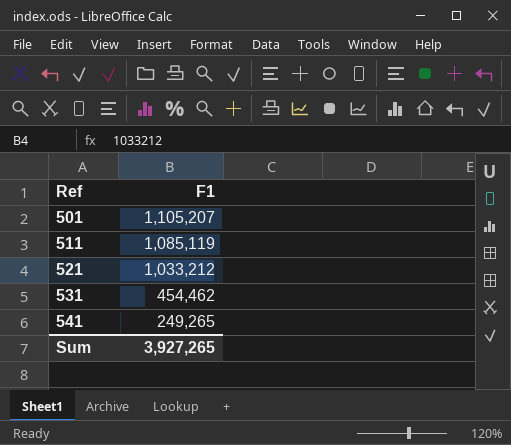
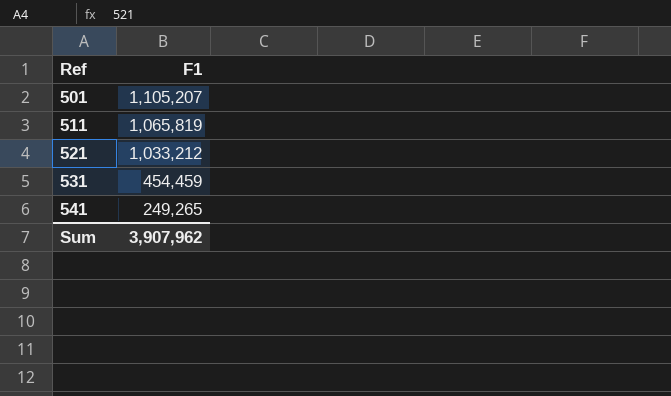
511 | F1: 1,085,119 -> 1,065,819
531 | F1: 454,462 -> 454,459
Sum | F1: 3,927,265 -> 3,907,962

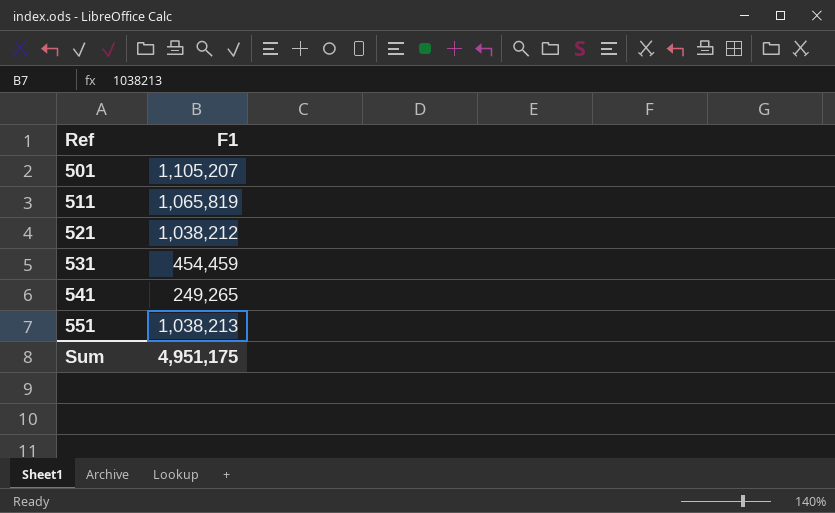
521 | F1: 1,033,212 -> 1,038,212
row 551: none -> 1,038,213
Sum | F1: 3,907,962 -> 4,951,175

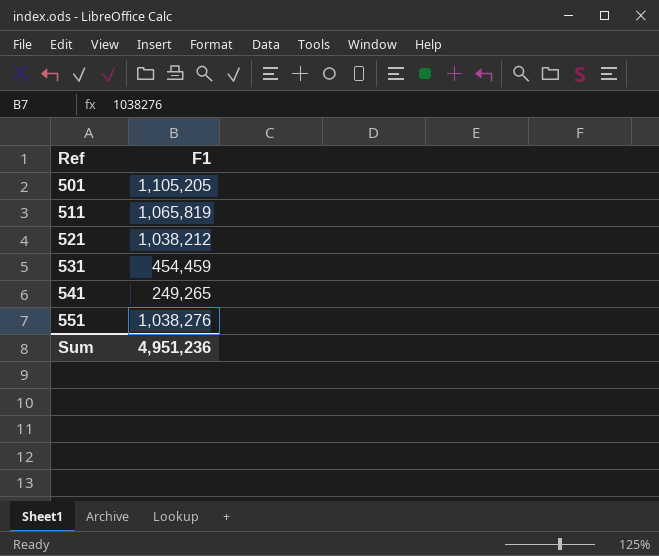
501 | F1: 1,105,207 -> 1,105,205
551 | F1: 1,038,213 -> 1,038,276
Sum | F1: 4,951,175 -> 4,951,236

